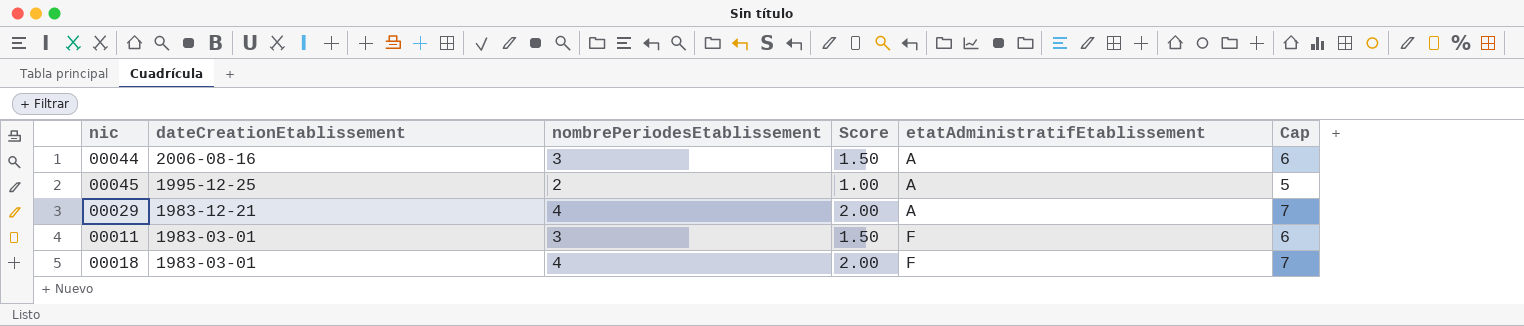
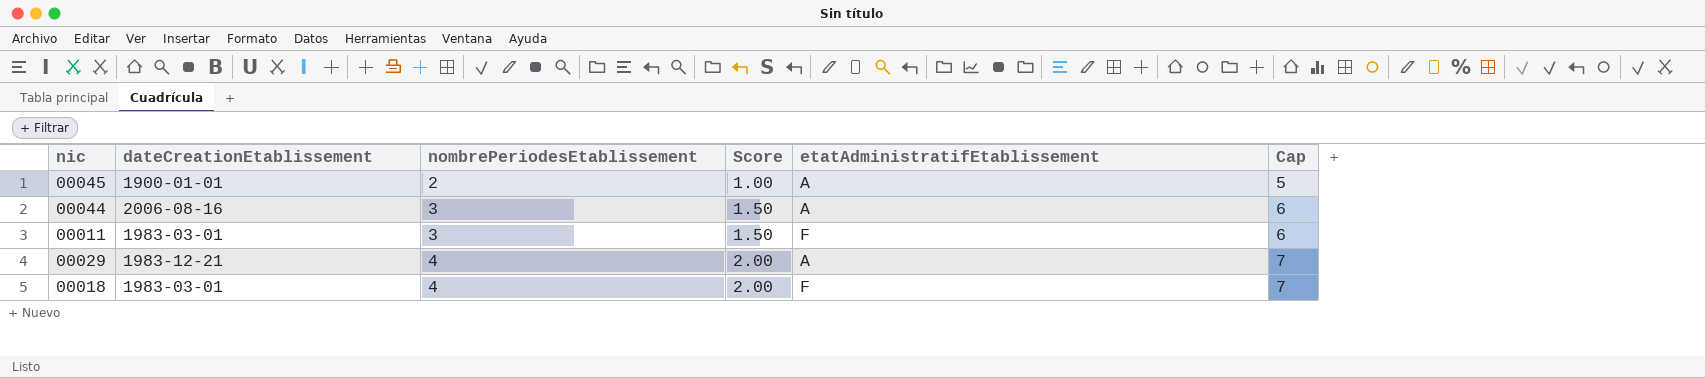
row order: dateCreationEtablissement descending -> nombrePeriodesEtablissement ascending
00045 | dateCreationEtablissement: 1995-12-25 -> 1900-01-01

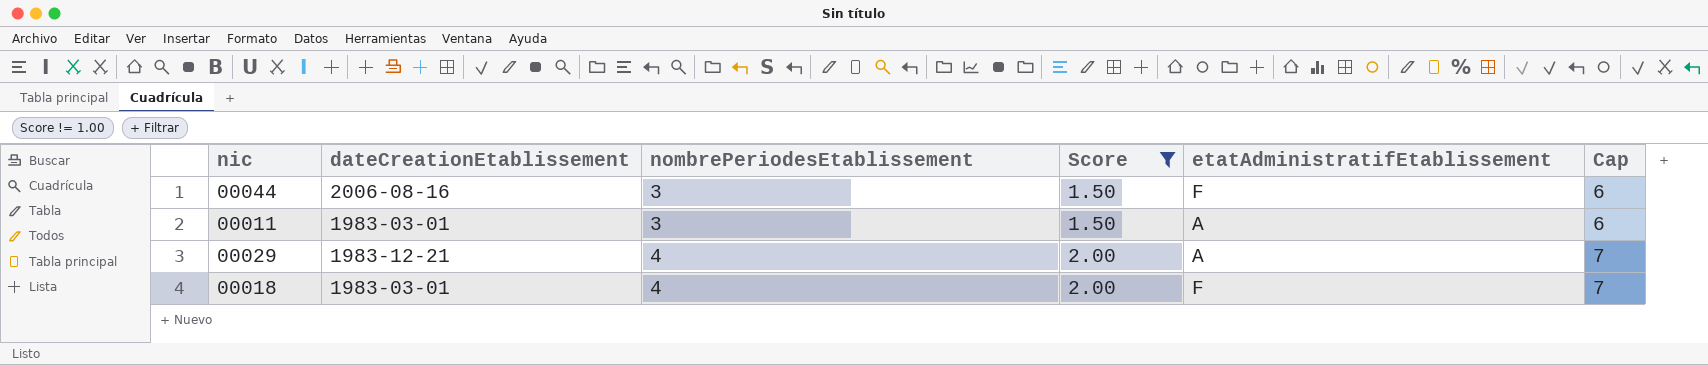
filter: none -> Score != 1.00
00044 | etatAdministratifEtablissement: A -> F
00011 | etatAdministratifEtablissement: F -> A

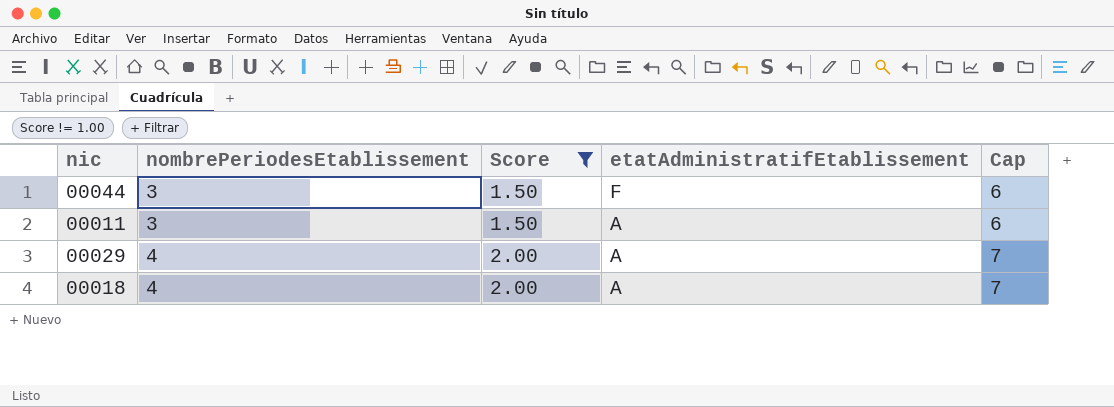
column dateCreationEtablissement | position: 2 -> none
00018 | etatAdministratifEtablissement: F -> A

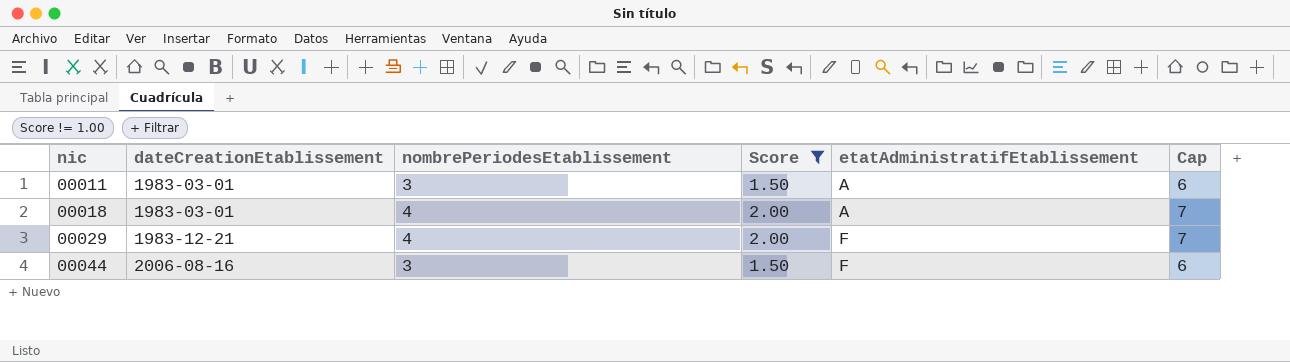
row order: nombrePeriodesEtablissement ascending -> nic ascending
column dateCreationEtablissement | position: none -> 2
00029 | etatAdministratifEtablissement: A -> F

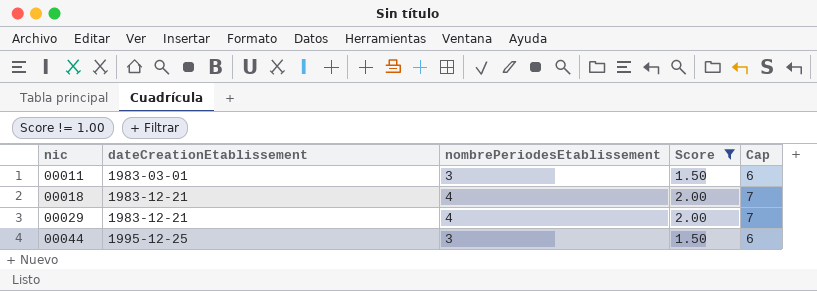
column etatAdministratifEtablissement | position: 5 -> none
00018 | dateCreationEtablissement: 1983-03-01 -> 1983-12-21
00044 | dateCreationEtablissement: 2006-08-16 -> 1995-12-25

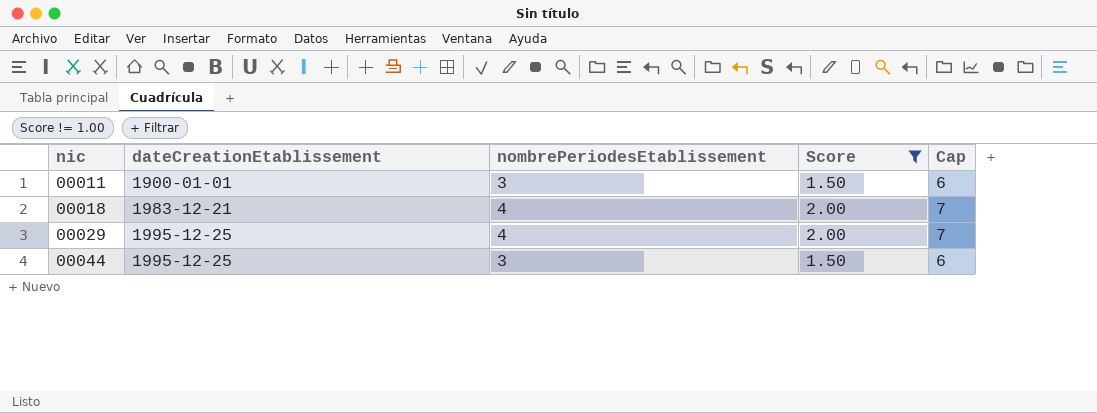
00011 | dateCreationEtablissement: 1983-03-01 -> 1900-01-01
00029 | dateCreationEtablissement: 1983-12-21 -> 1995-12-25

